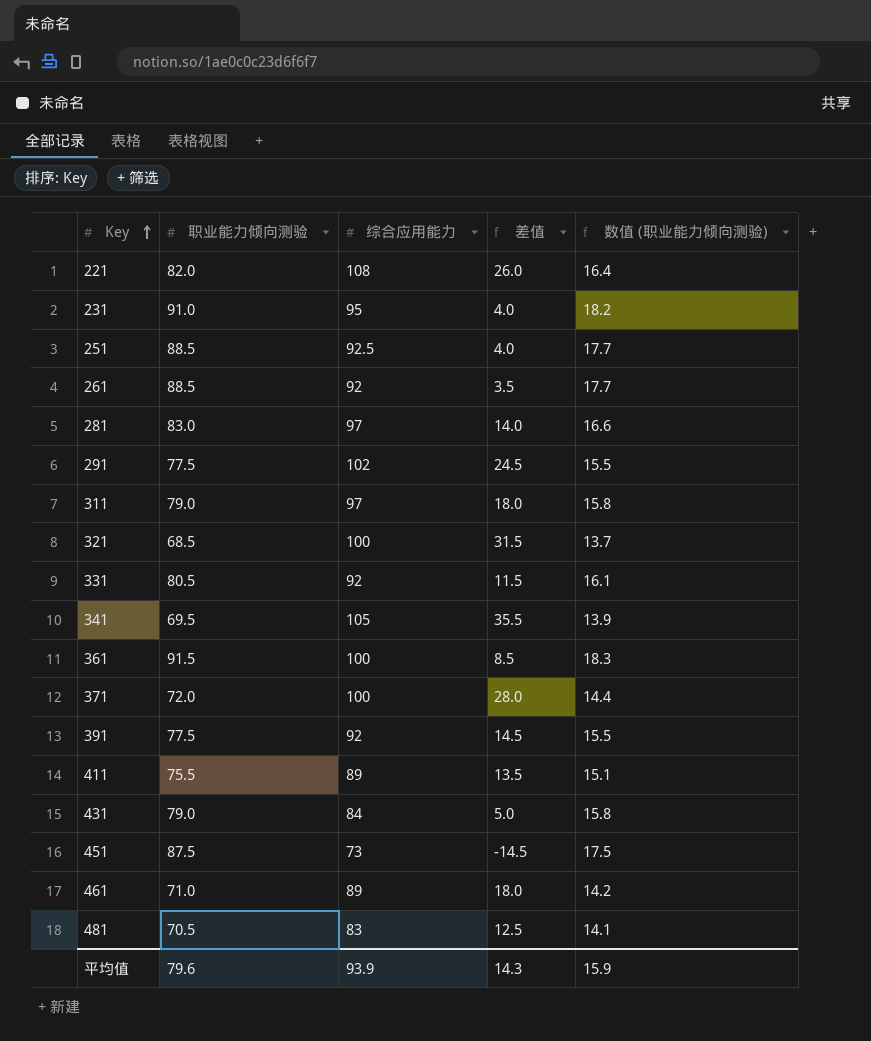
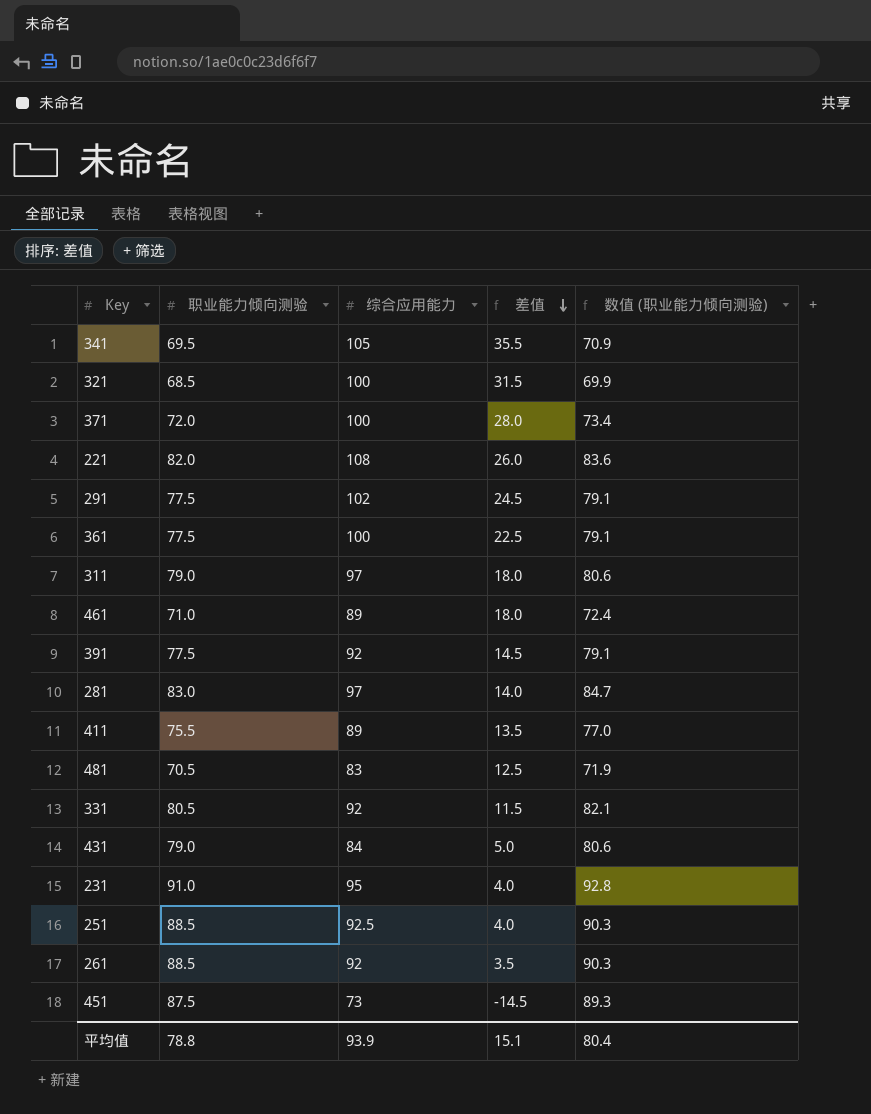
row order: Key ascending -> 差值 descending
column 数值 (职业能力倾向测验) | formula: [职业能力倾向测验] * 0.2 -> [职业能力倾向测验] * 1.02
361 | 职业能力倾向测验: 91.5 -> 77.5
361 | 差值: 8.5 -> 22.5
平均值 | 职业能力倾向测验: 79.6 -> 78.8
平均值 | 差值: 14.3 -> 15.1
平均值 | 数值 (职业能力倾向测验): 15.9 -> 80.4

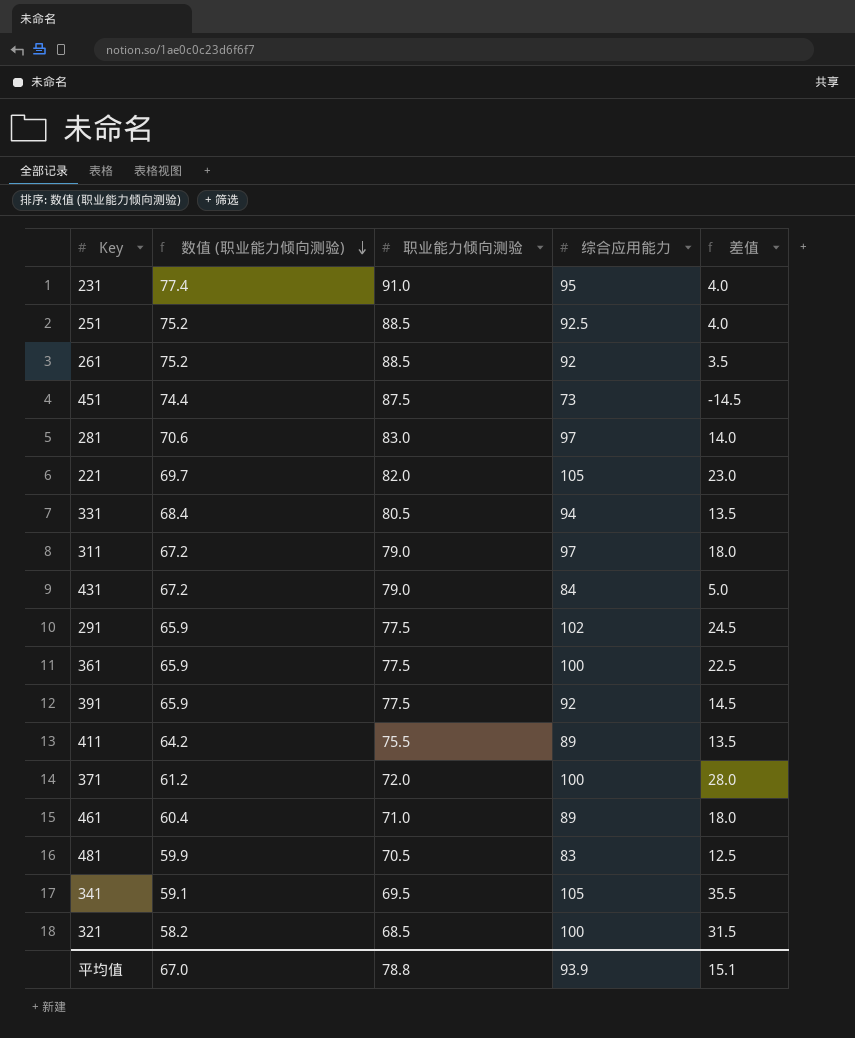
row order: 差值 descending -> 数值 (职业能力倾向测验) descending
column 数值 (职业能力倾向测验) | formula: [职业能力倾向测验] * 1.02 -> [职业能力倾向测验] * 0.85
column 数值 (职业能力倾向测验) | position: 5 -> 2
221 | 综合应用能力: 108 -> 105
221 | 差值: 26.0 -> 23.0
331 | 综合应用能力: 92 -> 94
331 | 差值: 11.5 -> 13.5
平均值 | 数值 (职业能力倾向测验): 80.4 -> 67.0

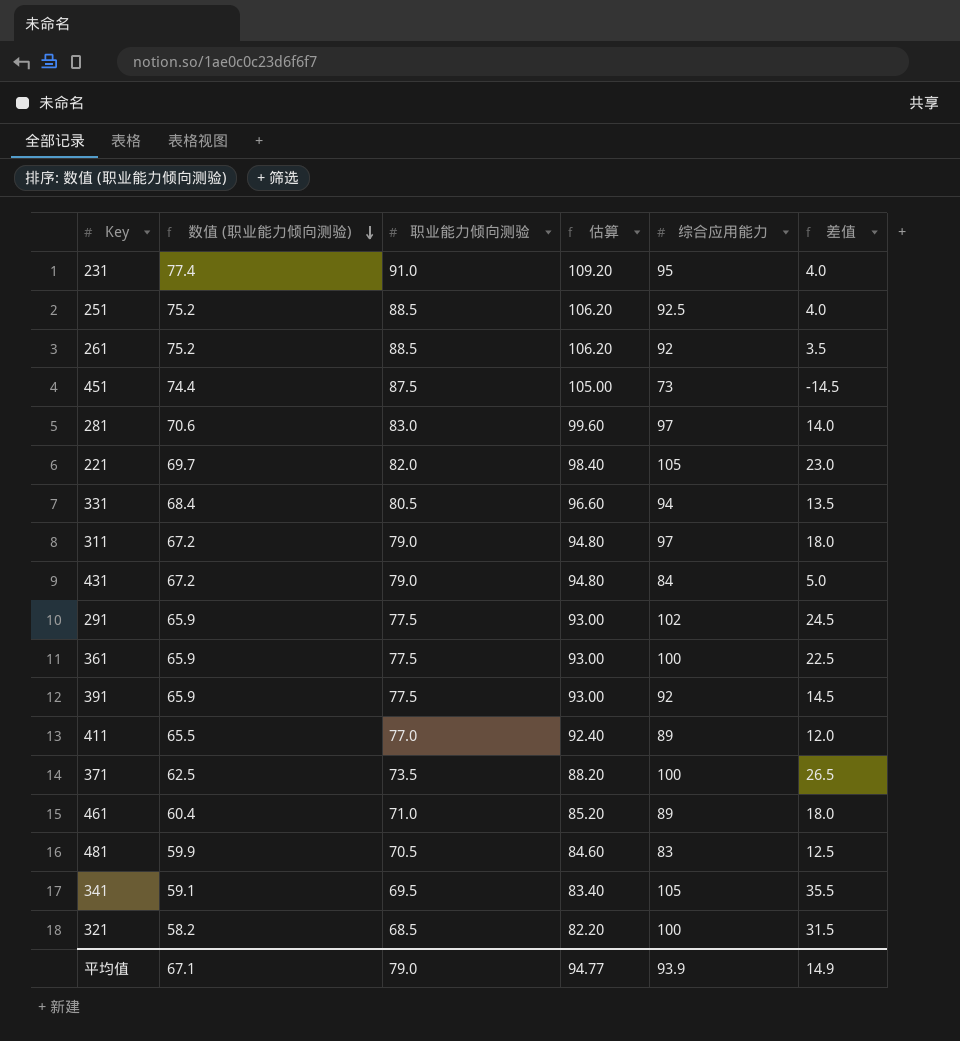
column 估算 | formula: none -> [职业能力倾向测验] * 1.2
411 | 数值 (职业能力倾向测验): 64.2 -> 65.5
411 | 职业能力倾向测验: 75.5 -> 77.0
411 | 差值: 13.5 -> 12.0
371 | 数值 (职业能力倾向测验): 61.2 -> 62.5
371 | 职业能力倾向测验: 72.0 -> 73.5
371 | 差值: 28.0 -> 26.5
平均值 | 数值 (职业能力倾向测验): 67.0 -> 67.1
平均值 | 职业能力倾向测验: 78.8 -> 79.0
平均值 | 差值: 15.1 -> 14.9

